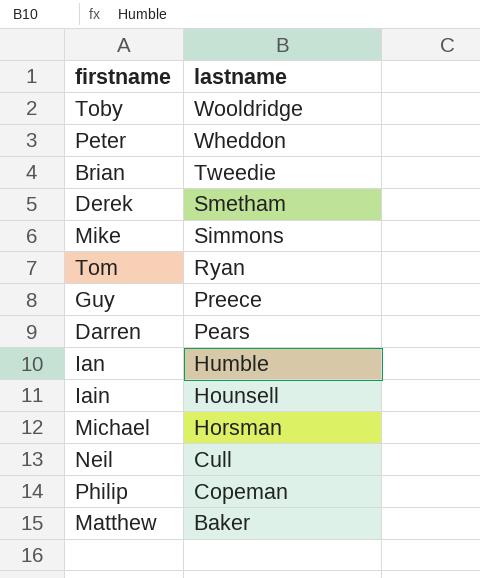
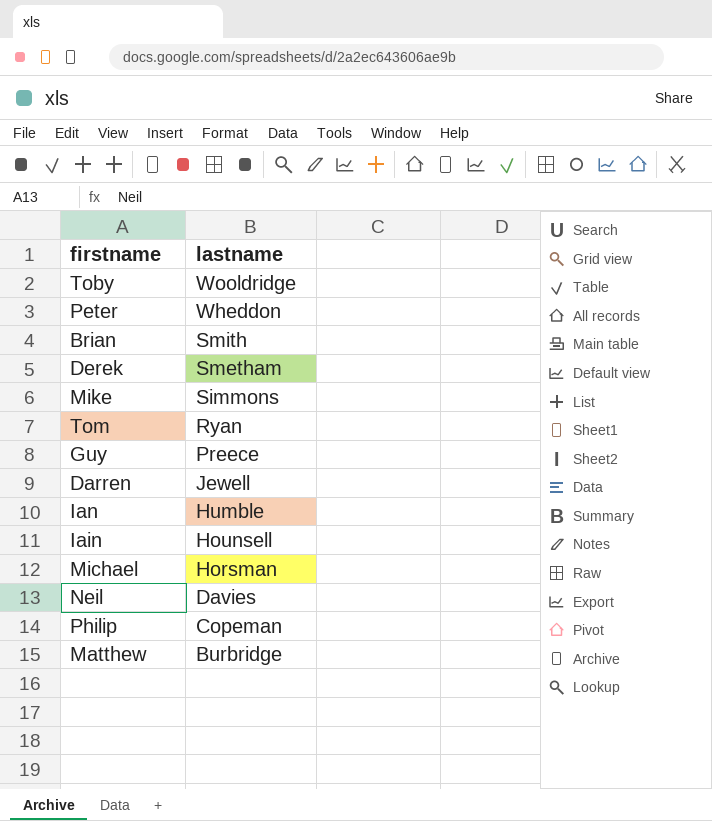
Brian | lastname: Tweedie -> Smith
Darren | lastname: Pears -> Jewell
Neil | lastname: Cull -> Davies
Matthew | lastname: Baker -> Burbridge

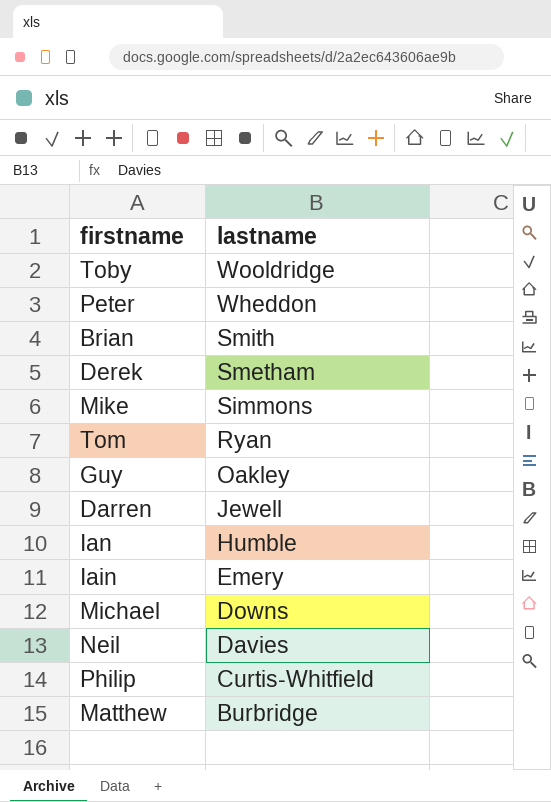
Guy | lastname: Preece -> Oakley
Iain | lastname: Hounsell -> Emery
Michael | lastname: Horsman -> Downs
Philip | lastname: Copeman -> Curtis-Whitfield

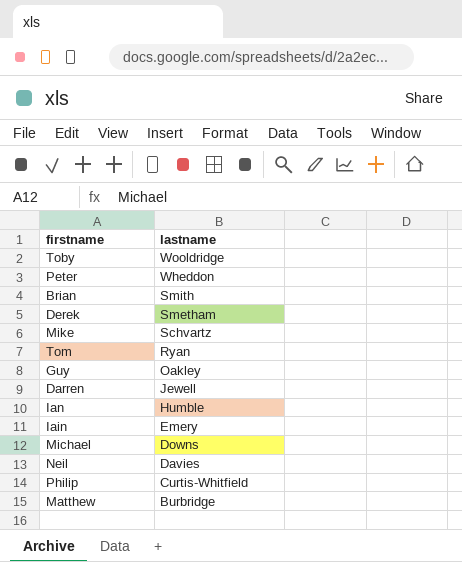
Mike | lastname: Simmons -> Schvartz

